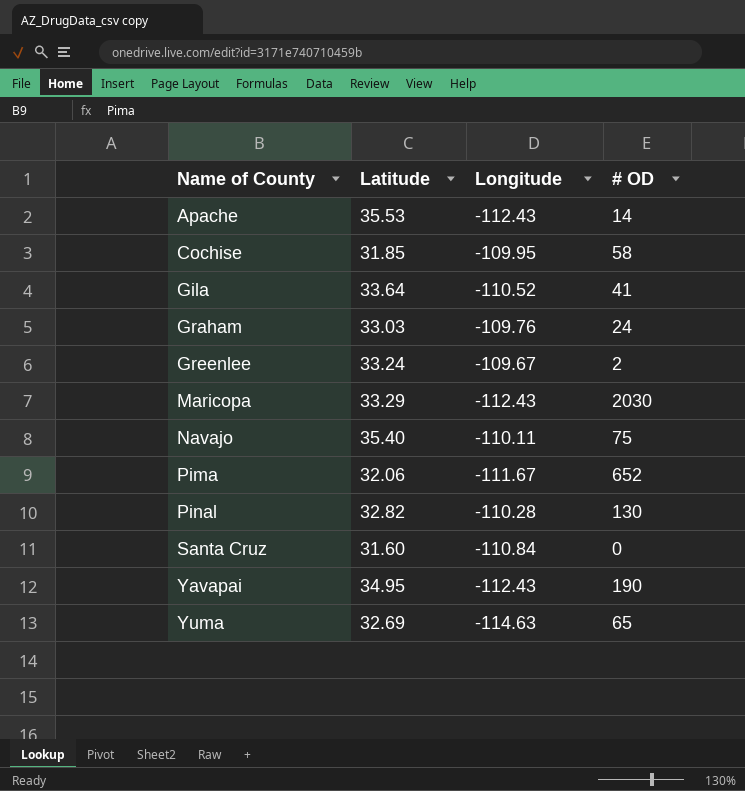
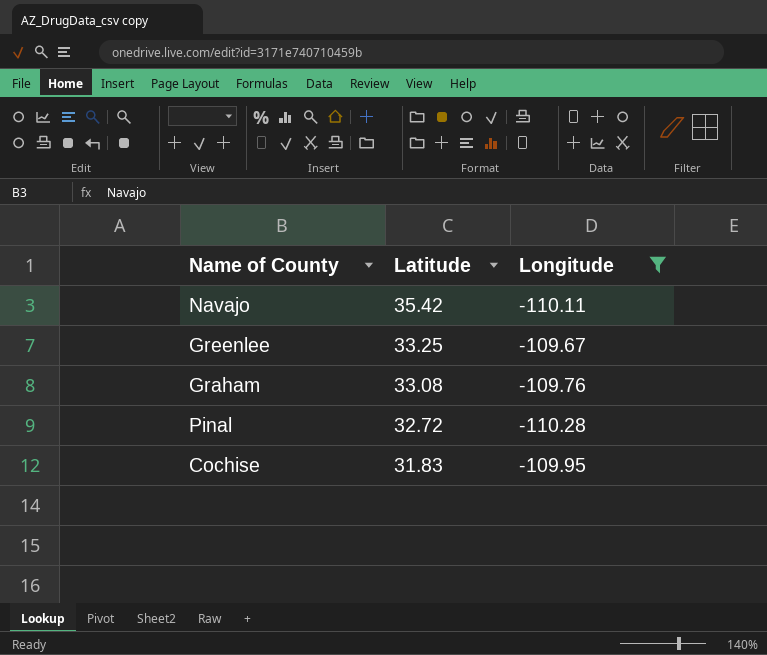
filter: none -> Longitude >= -110.28
row order: Name of County ascending -> Latitude descending
column # OD | position: 4 -> none
Navajo | Latitude: 35.40 -> 35.42
Greenlee | Latitude: 33.24 -> 33.25
Graham | Latitude: 33.03 -> 33.08
Pinal | Latitude: 32.82 -> 32.72
Cochise | Latitude: 31.85 -> 31.83

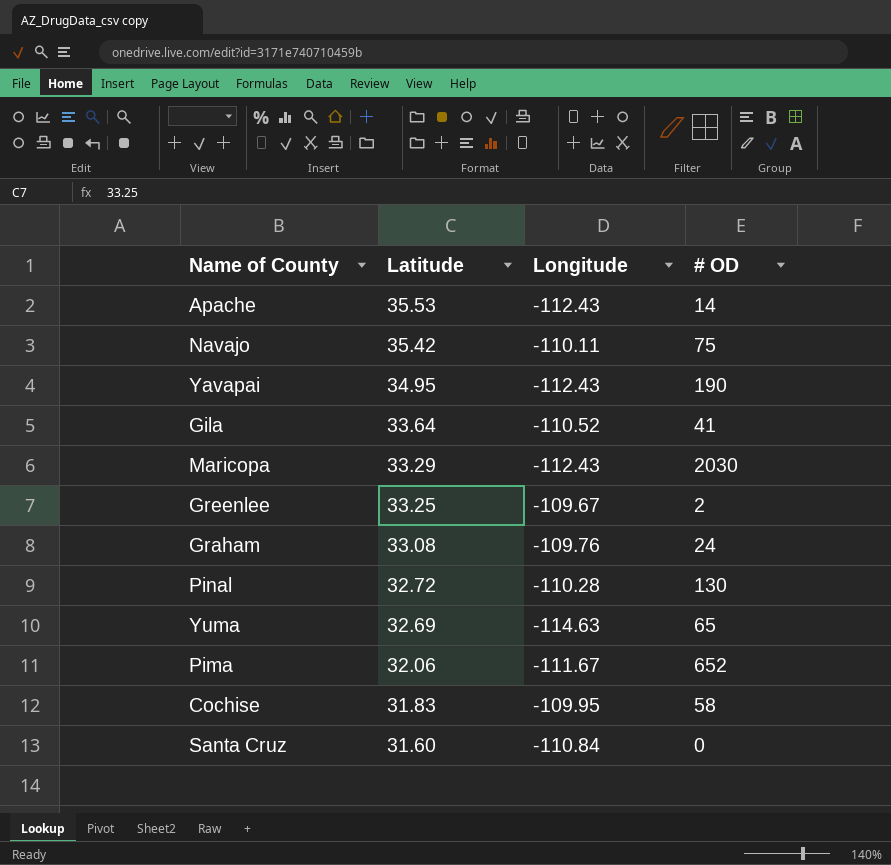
filter: Longitude >= -110.28 -> none
column # OD | position: none -> 4

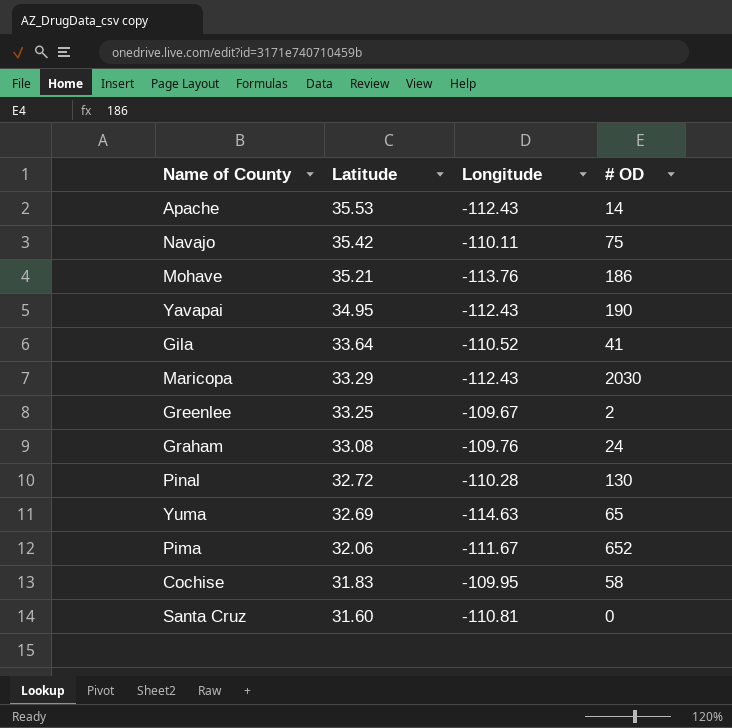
row Mohave: none -> 35.21 | -113.76 | 186
Santa Cruz | Longitude: -110.84 -> -110.81

